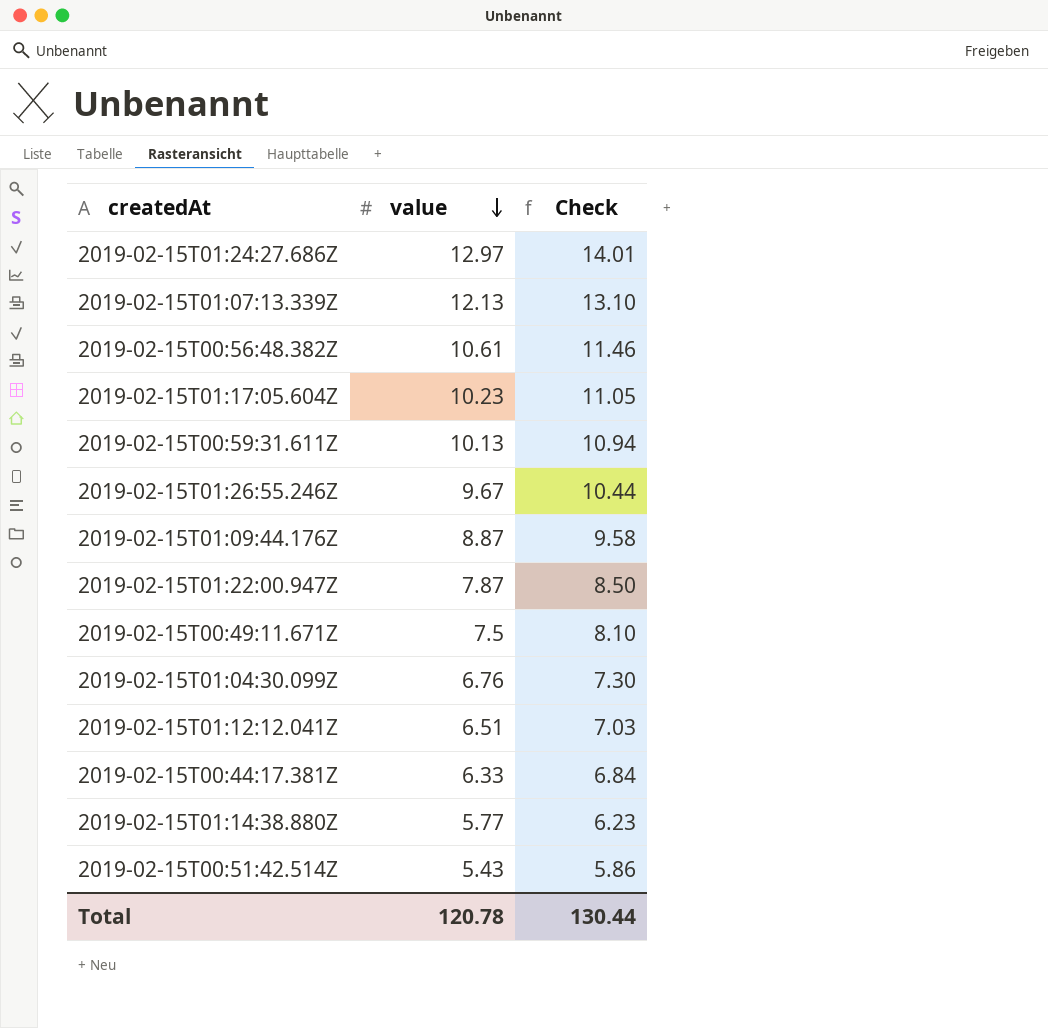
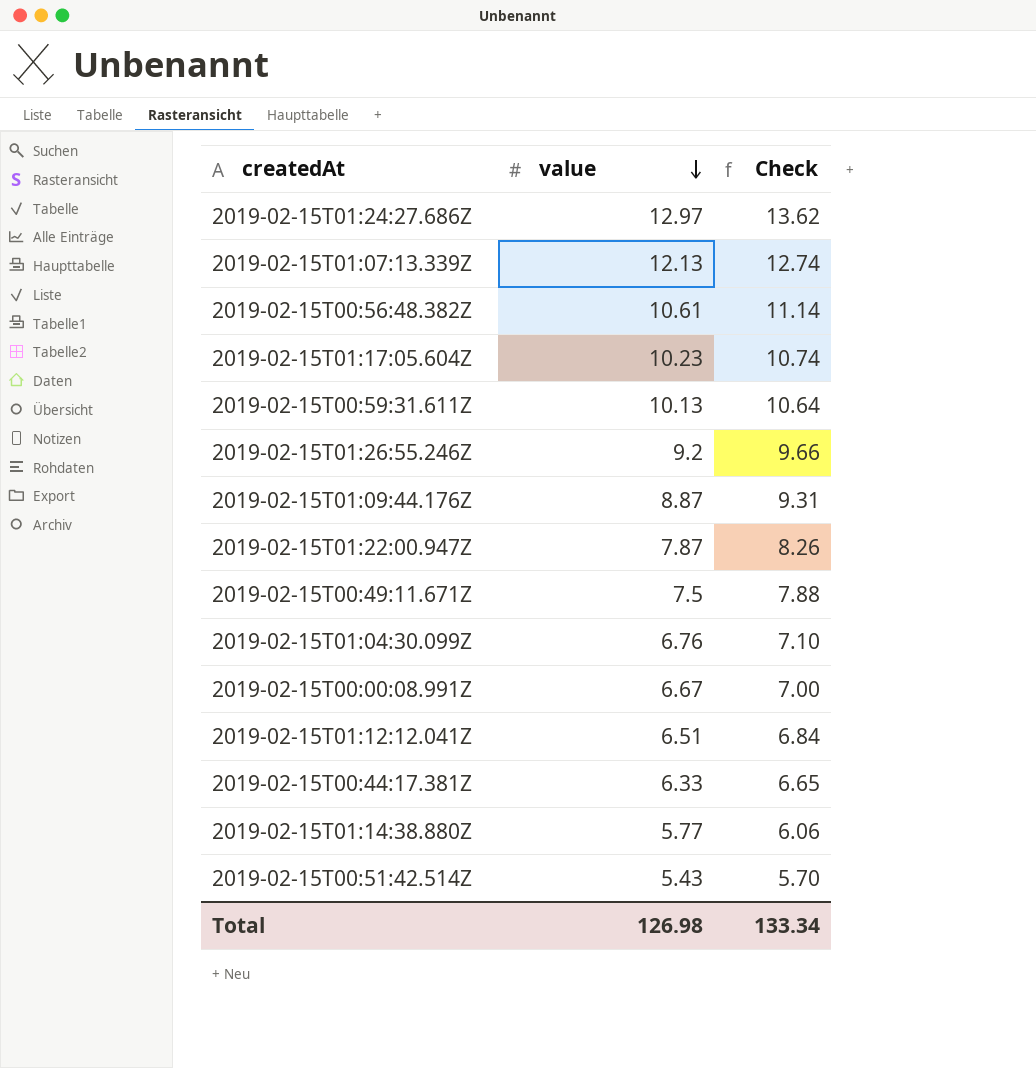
column Check | formula: [value] * 1.08 -> [value] * 1.05
2019-02-15T01:26:55.246Z | value: 9.67 -> 9.2
row 2019-02-15T00:00:08.991Z: none -> 6.67 | 7.00
Total | value: 120.78 -> 126.98
Total | Check: 130.44 -> 133.34

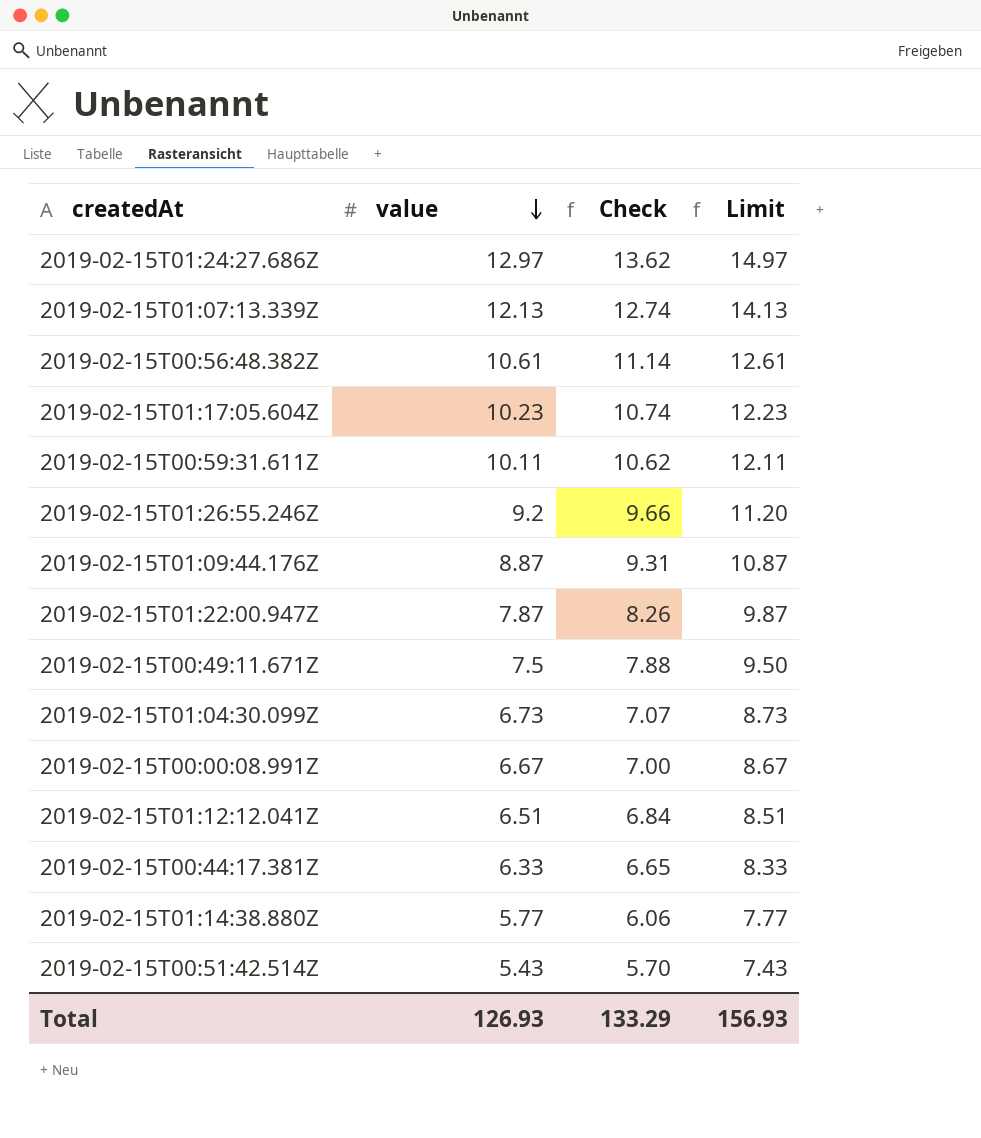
column Limit | formula: none -> [value] + 2
2019-02-15T00:59:31.611Z | value: 10.13 -> 10.11
2019-02-15T00:59:31.611Z | Check: 10.64 -> 10.62
2019-02-15T01:04:30.099Z | value: 6.76 -> 6.73
2019-02-15T01:04:30.099Z | Check: 7.10 -> 7.07
Total | value: 126.98 -> 126.93
Total | Check: 133.34 -> 133.29

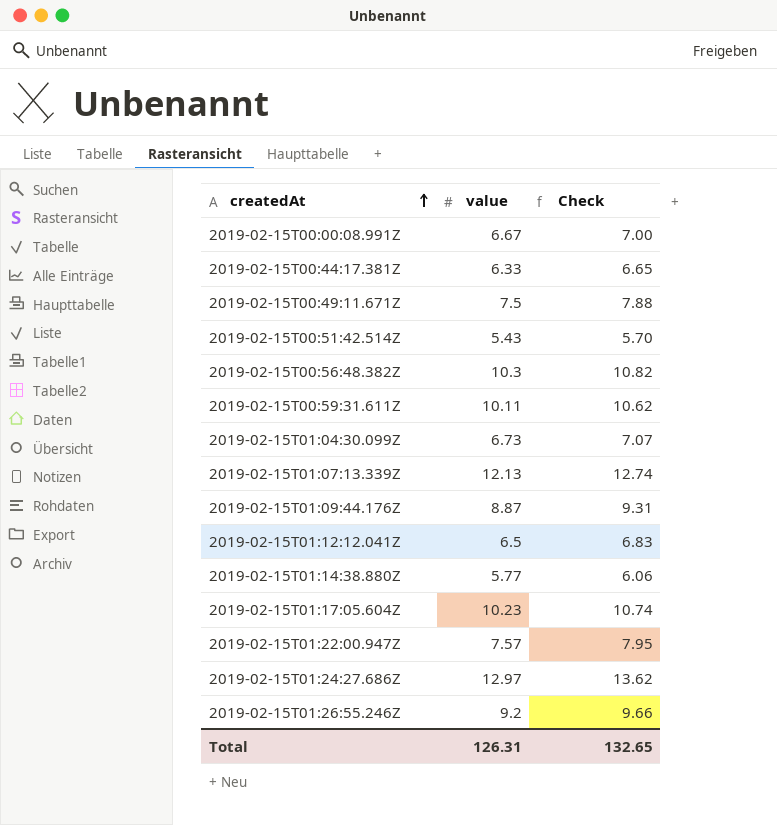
row order: value descending -> createdAt ascending
column Limit | formula: [value] + 2 -> none
2019-02-15T00:56:48.382Z | value: 10.61 -> 10.3
2019-02-15T00:56:48.382Z | Check: 11.14 -> 10.82
2019-02-15T01:12:12.041Z | value: 6.51 -> 6.5
2019-02-15T01:12:12.041Z | Check: 6.84 -> 6.83
2019-02-15T01:22:00.947Z | value: 7.87 -> 7.57
2019-02-15T01:22:00.947Z | Check: 8.26 -> 7.95
Total | value: 126.93 -> 126.31
Total | Check: 133.29 -> 132.65

